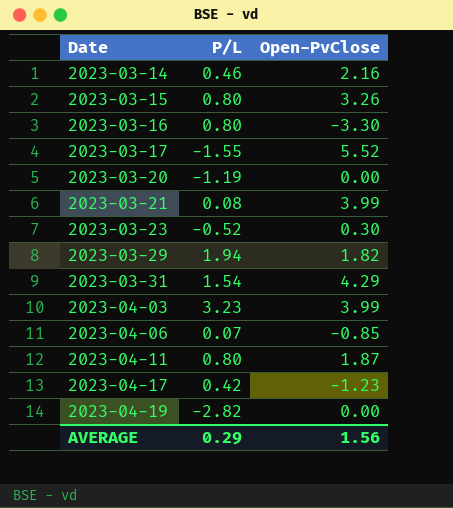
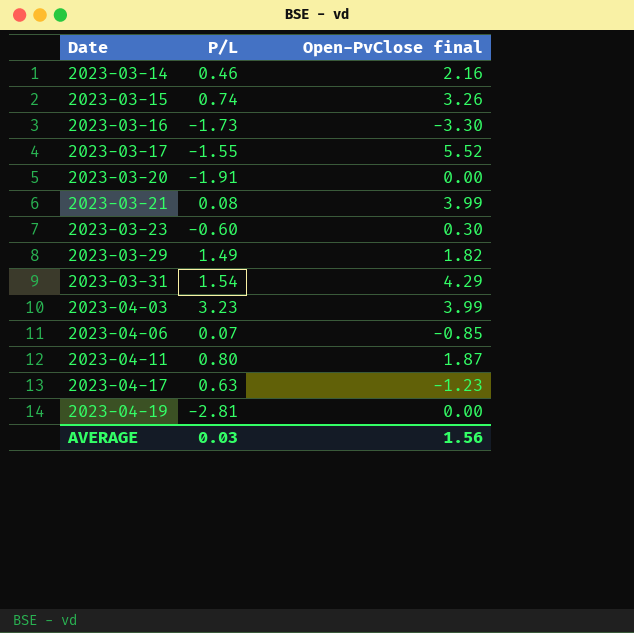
column name: Open-PvClose -> Open-PvClose final
2023-03-15 | P/L: 0.80 -> 0.74
2023-03-16 | P/L: 0.80 -> -1.73
2023-03-20 | P/L: -1.19 -> -1.91
2023-03-23 | P/L: -0.52 -> -0.60
2023-03-29 | P/L: 1.94 -> 1.49
2023-04-17 | P/L: 0.42 -> 0.63
2023-04-19 | P/L: -2.82 -> -2.81
AVERAGE | P/L: 0.29 -> 0.03

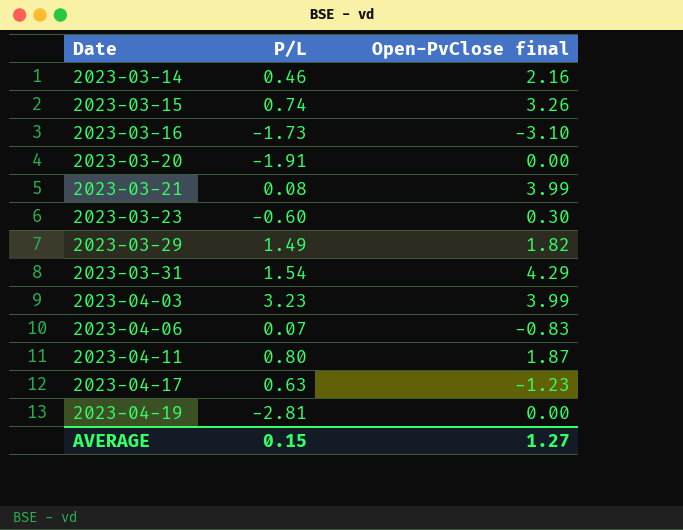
row 2023-03-17: -1.55 | 5.52 -> none
2023-03-16 | Open-PvClose final: -3.30 -> -3.10
2023-04-06 | Open-PvClose final: -0.85 -> -0.83
AVERAGE | P/L: 0.03 -> 0.15
AVERAGE | Open-PvClose final: 1.56 -> 1.27

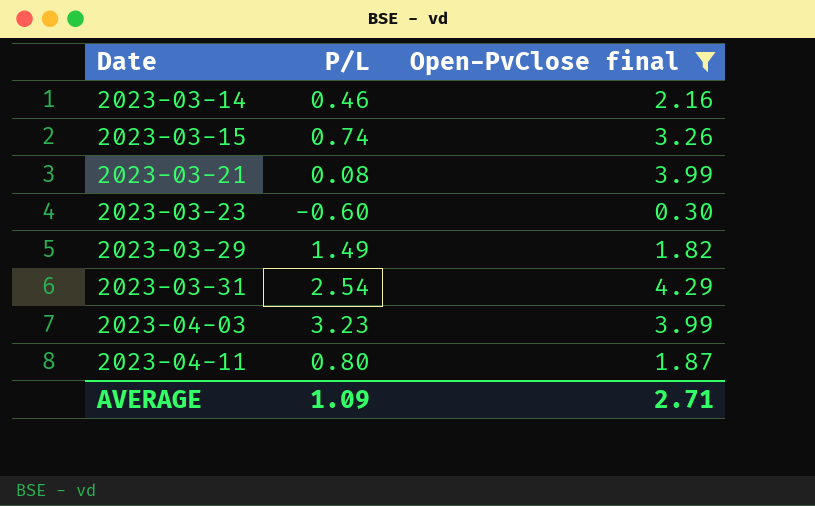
filter: none -> Open-PvClose final >= 0.30
2023-03-31 | P/L: 1.54 -> 2.54
AVERAGE | P/L: 0.15 -> 1.09
AVERAGE | Open-PvClose final: 1.27 -> 2.71

